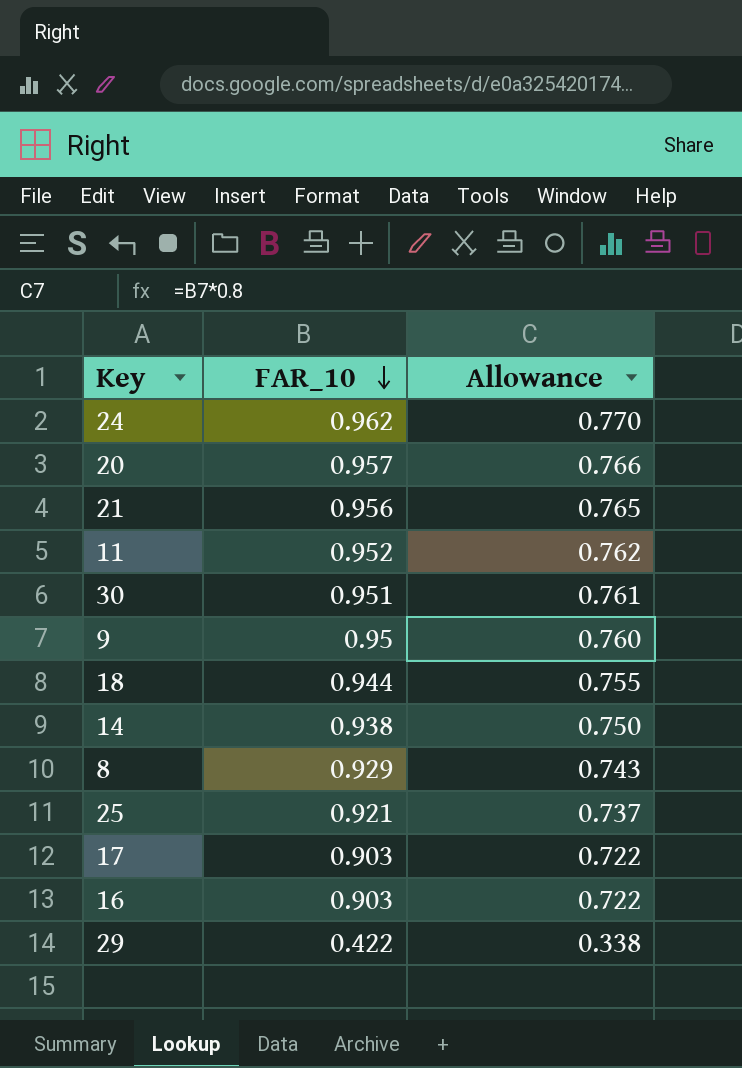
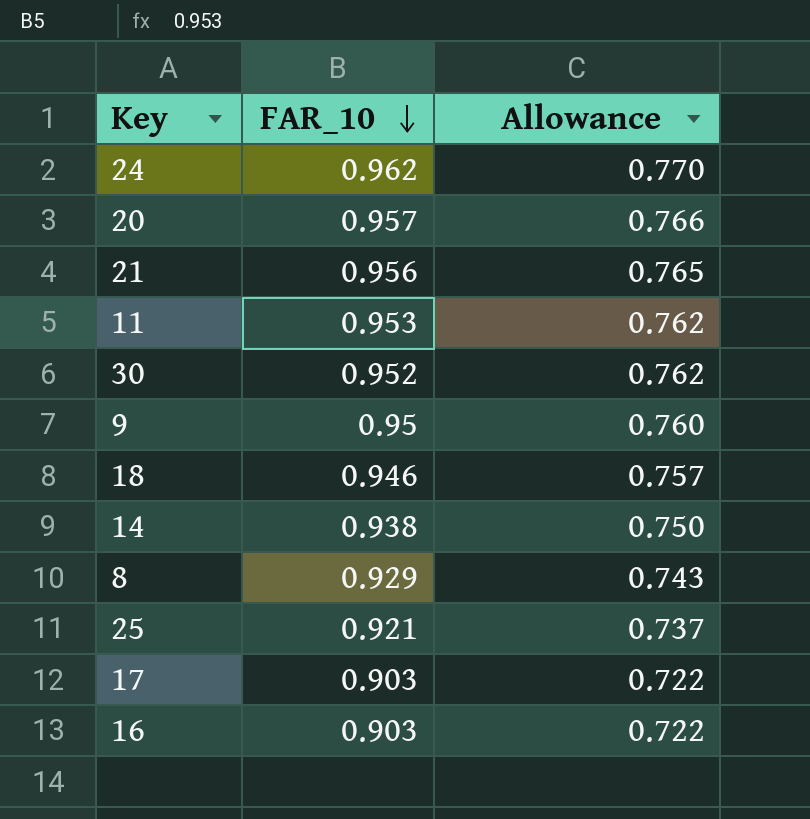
row 29: 0.422 | 0.338 -> none
11 | FAR_10: 0.952 -> 0.953
30 | FAR_10: 0.951 -> 0.952
30 | Allowance: 0.761 -> 0.762
18 | FAR_10: 0.944 -> 0.946
18 | Allowance: 0.755 -> 0.757

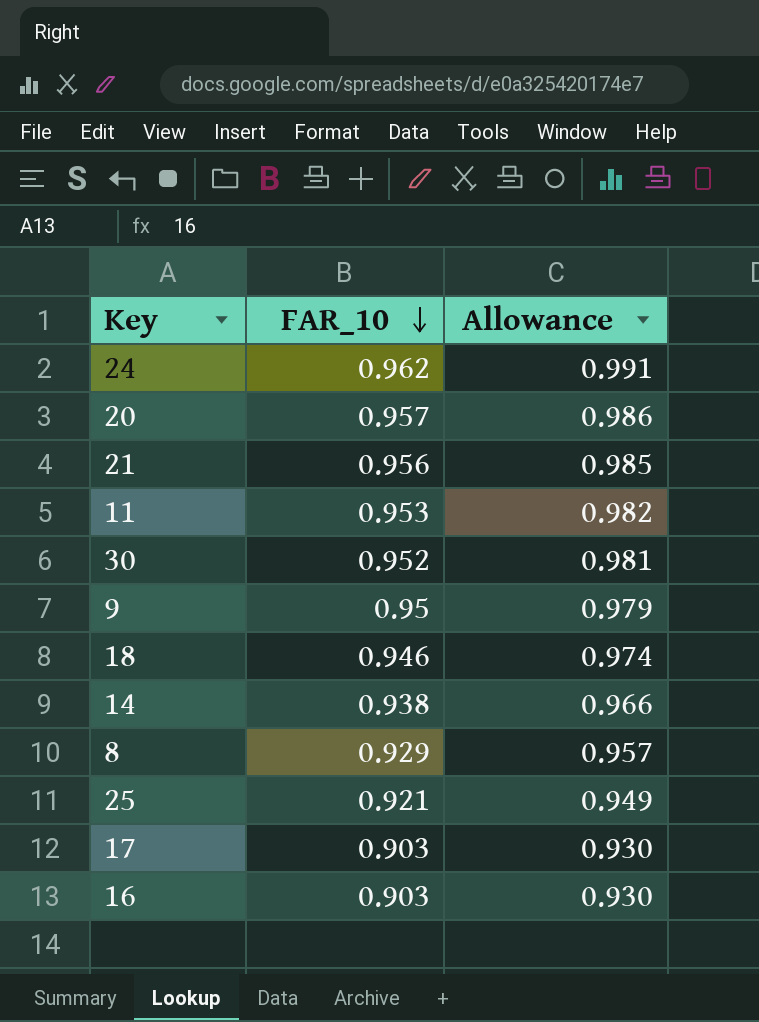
column Allowance | formula: [FAR_10] * 0.8 -> [FAR_10] * 1.03

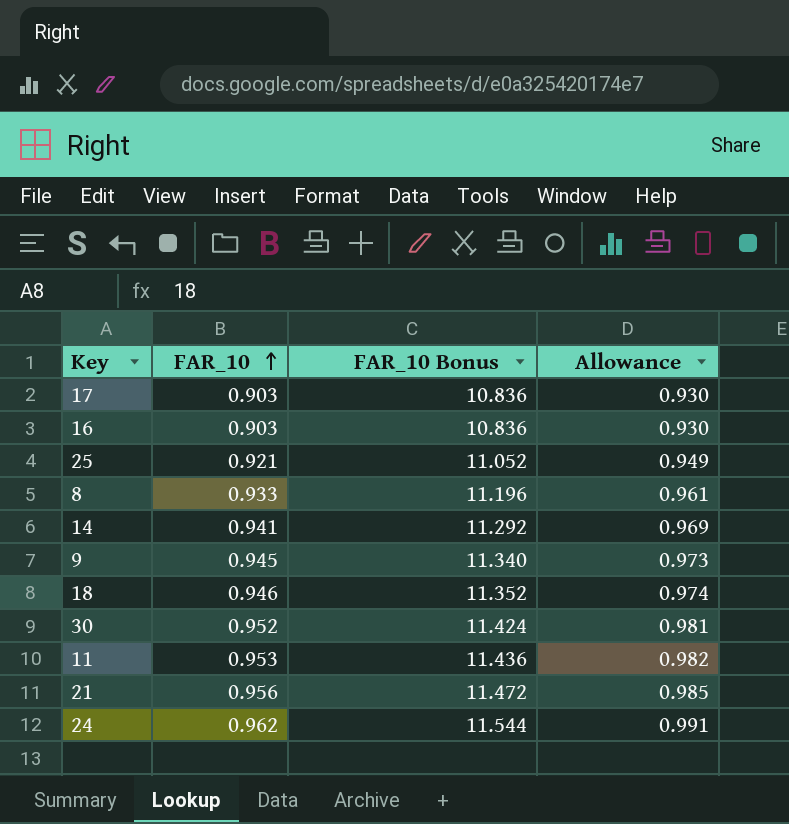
row order: FAR_10 descending -> FAR_10 ascending
column FAR_10 Bonus | formula: none -> [FAR_10] * 12
row 20: 0.957 | 0.986 -> none
8 | FAR_10: 0.929 -> 0.933
8 | Allowance: 0.957 -> 0.961
14 | FAR_10: 0.938 -> 0.941
14 | Allowance: 0.966 -> 0.969
9 | FAR_10: 0.95 -> 0.945
9 | Allowance: 0.979 -> 0.973

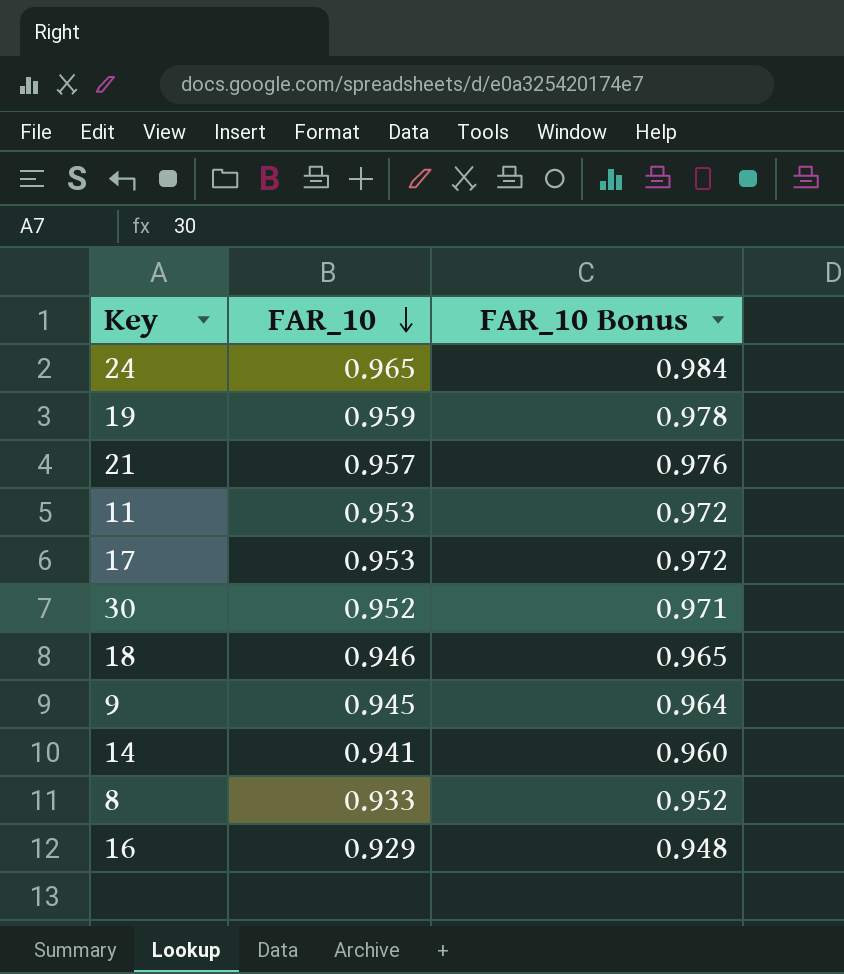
row order: FAR_10 ascending -> FAR_10 descending
column Allowance | formula: [FAR_10] * 1.03 -> none
column FAR_10 Bonus | formula: [FAR_10] * 12 -> [FAR_10] * 1.02
row 25: 0.921 | 11.052 | 0.949 -> none
24 | FAR_10: 0.962 -> 0.965
row 19: none -> 0.959 | 0.978
21 | FAR_10: 0.956 -> 0.957
17 | FAR_10: 0.903 -> 0.953
16 | FAR_10: 0.903 -> 0.929

